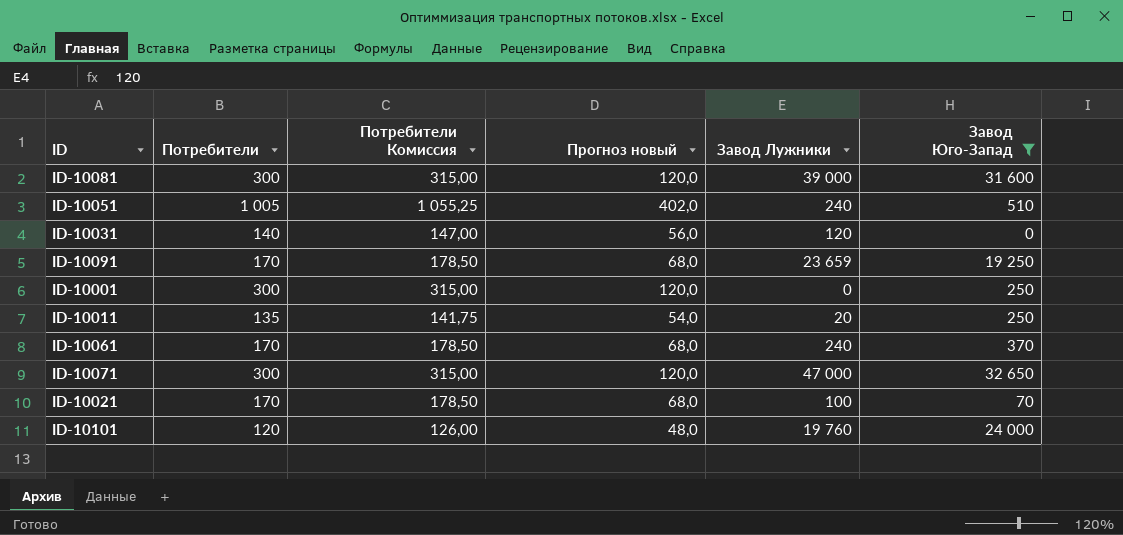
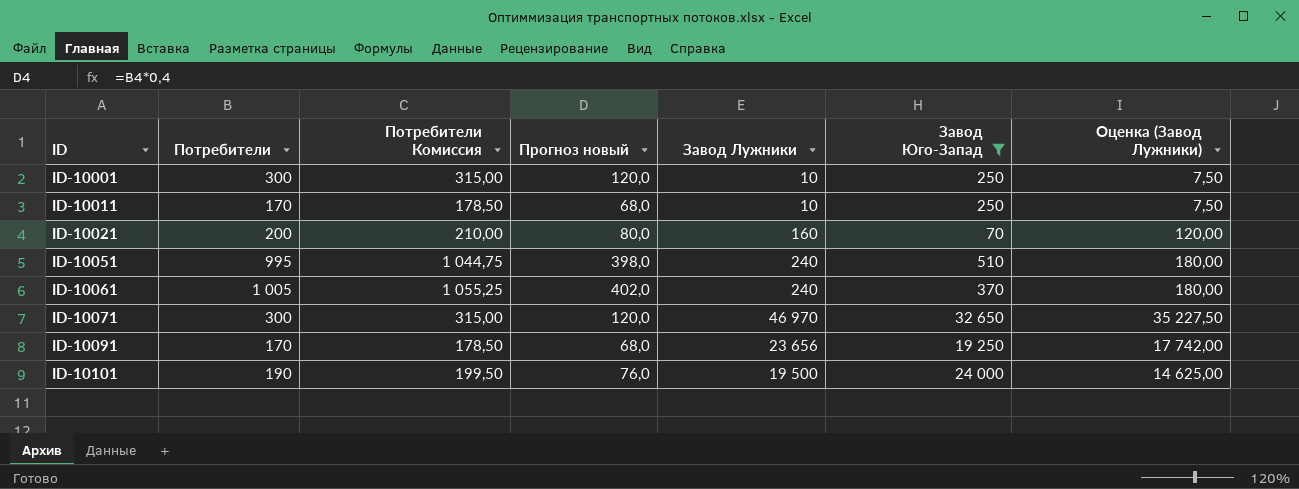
row order: none -> ID ascending
column Оценка (Завод Лужники) | formula: none -> [Завод Лужники] * 0,75
row ID-10081: 300 | 315,00 | 120,0 | 39 000 | 31 600 -> none
row ID-10031: 140 | 147,00 | 56,0 | 120 | 0 -> none
ID-10001 | Завод Лужники: 0 -> 10
ID-10011 | Потребители: 135 -> 170
ID-10011 | Потребители Комиссия: 141,75 -> 178,50
ID-10011 | Прогноз новый: 54,0 -> 68,0
ID-10011 | Завод Лужники: 20 -> 10
ID-10021 | Потребители: 170 -> 200
ID-10021 | Потребители Комиссия: 178,50 -> 210,00
ID-10021 | Прогноз новый: 68,0 -> 80,0
ID-10021 | Завод Лужники: 100 -> 160
ID-10051 | Потребители: 1 005 -> 995
ID-10051 | Потребители Комиссия: 1 055,25 -> 1 044,75
ID-10051 | Прогноз новый: 402,0 -> 398,0
ID-10061 | Потребители: 170 -> 1 005
ID-10061 | Потребители Комиссия: 178,50 -> 1 055,25
ID-10061 | Прогноз новый: 68,0 -> 402,0
ID-10071 | Завод Лужники: 47 000 -> 46 970
ID-10091 | Завод Лужники: 23 659 -> 23 656
ID-10101 | Потребители: 120 -> 190
ID-10101 | Потребители Комиссия: 126,00 -> 199,50
ID-10101 | Прогноз новый: 48,0 -> 76,0
ID-10101 | Завод Лужники: 19 760 -> 19 500

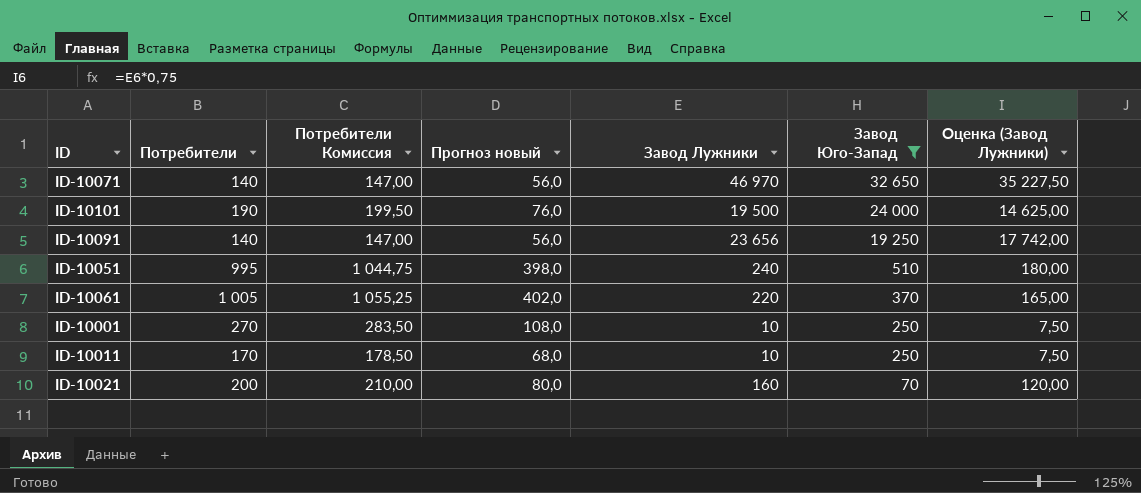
row order: ID ascending -> Завод Юго-Запад descending
ID-10071 | Потребители: 300 -> 140
ID-10071 | Потребители Комиссия: 315,00 -> 147,00
ID-10071 | Прогноз новый: 120,0 -> 56,0
ID-10091 | Потребители: 170 -> 140
ID-10091 | Потребители Комиссия: 178,50 -> 147,00
ID-10091 | Прогноз новый: 68,0 -> 56,0
ID-10061 | Завод Лужники: 240 -> 220
ID-10061 | Оценка (Завод Лужники): 180,00 -> 165,00
ID-10001 | Потребители: 300 -> 270
ID-10001 | Потребители Комиссия: 315,00 -> 283,50
ID-10001 | Прогноз новый: 120,0 -> 108,0

